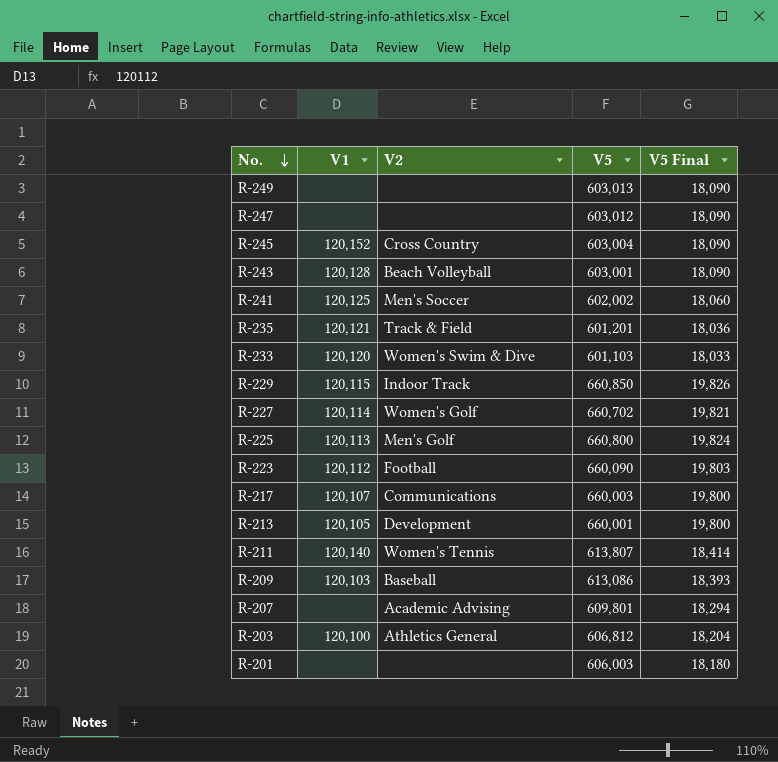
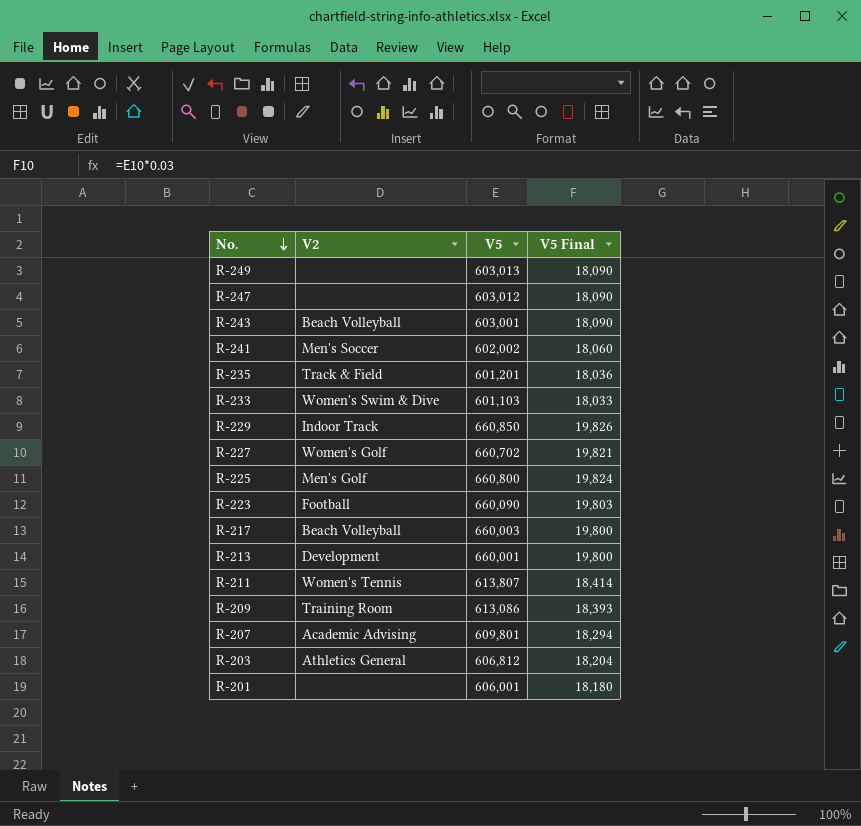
column V1 | position: 2 -> none
row R-245: 120,152 | Cross Country | 603,004 | 18,090 -> none
R-217 | V2: Communications -> Beach Volleyball
R-209 | V2: Baseball -> Training Room
R-201 | V5: 606,003 -> 606,001

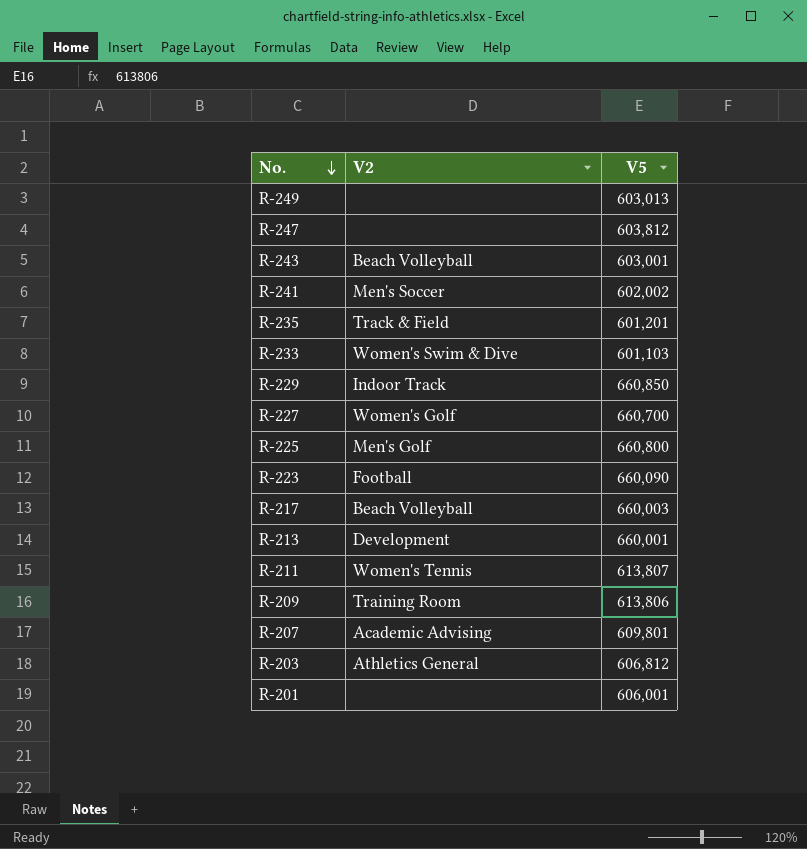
column V5 Final | formula: [V5] * 0.03 -> none
R-247 | V5: 603,012 -> 603,812
R-227 | V5: 660,702 -> 660,700
R-209 | V5: 613,086 -> 613,806

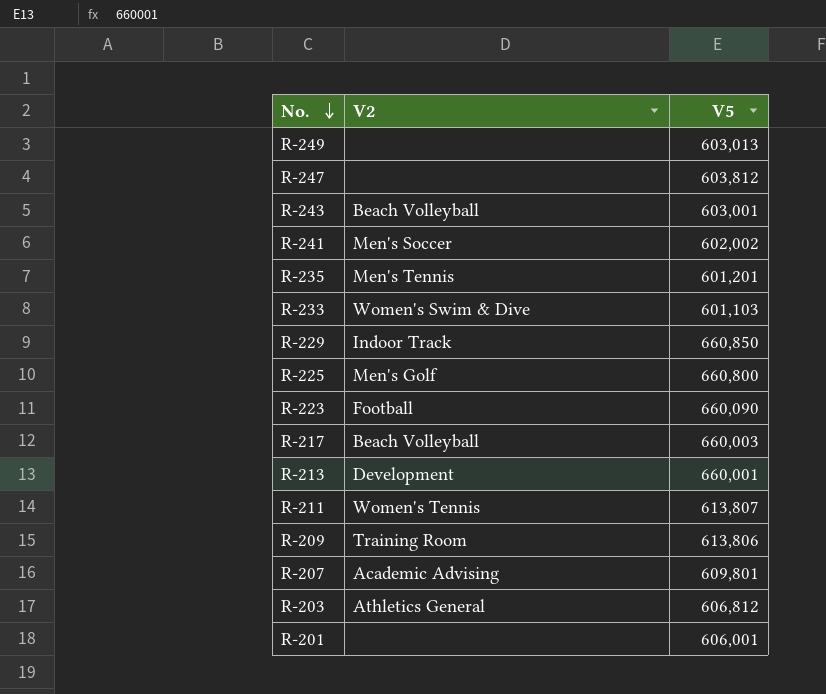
row R-227: Women's Golf | 660,700 -> none
R-235 | V2: Track & Field -> Men's Tennis

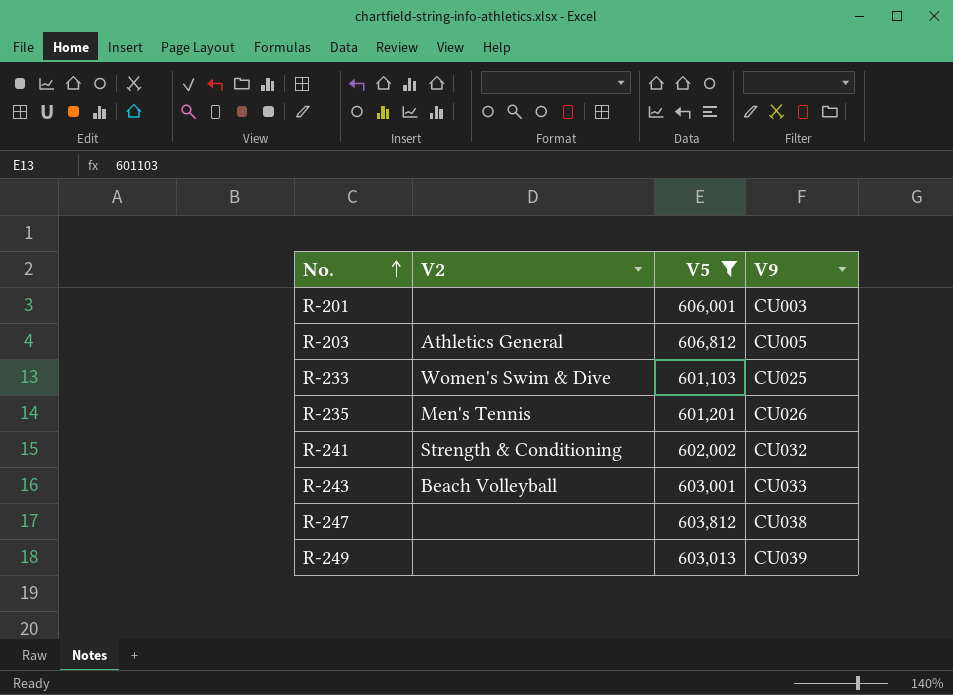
filter: none -> V5 <= 606,812
row order: No. descending -> No. ascending
column V9 | position: none -> 4
R-241 | V2: Men's Soccer -> Strength & Conditioning

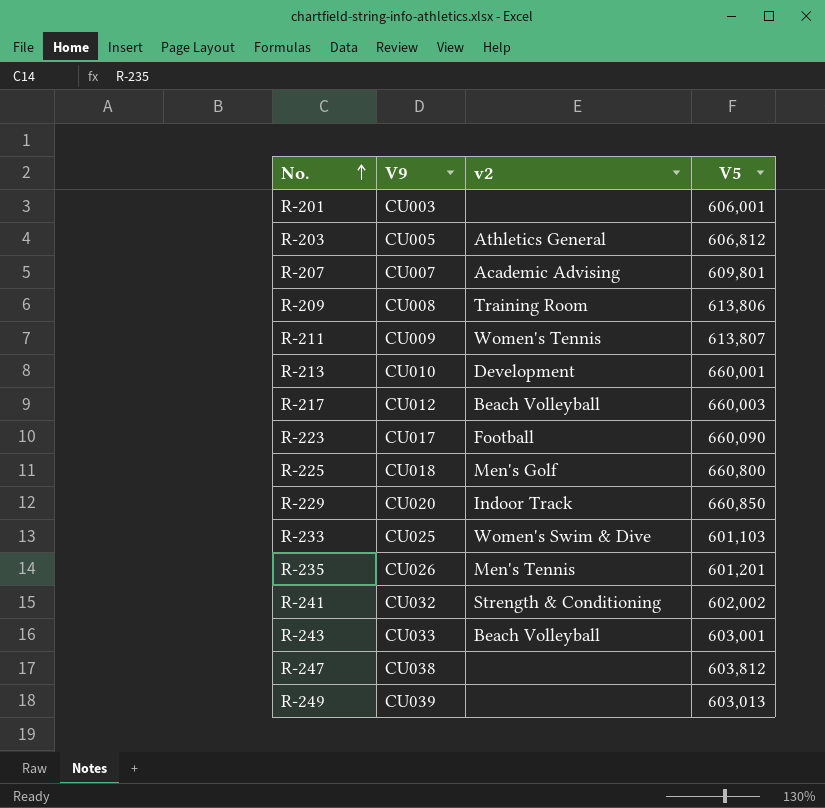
filter: V5 <= 606,812 -> none
column V9 | position: 4 -> 2
column name: V2 -> v2

